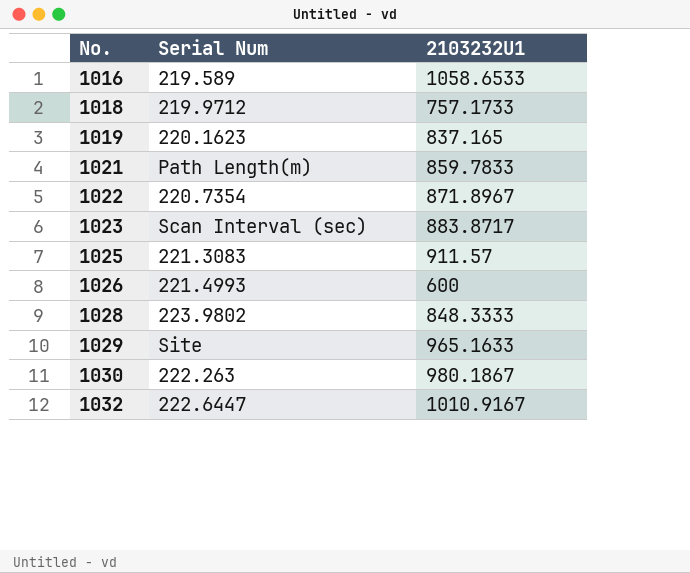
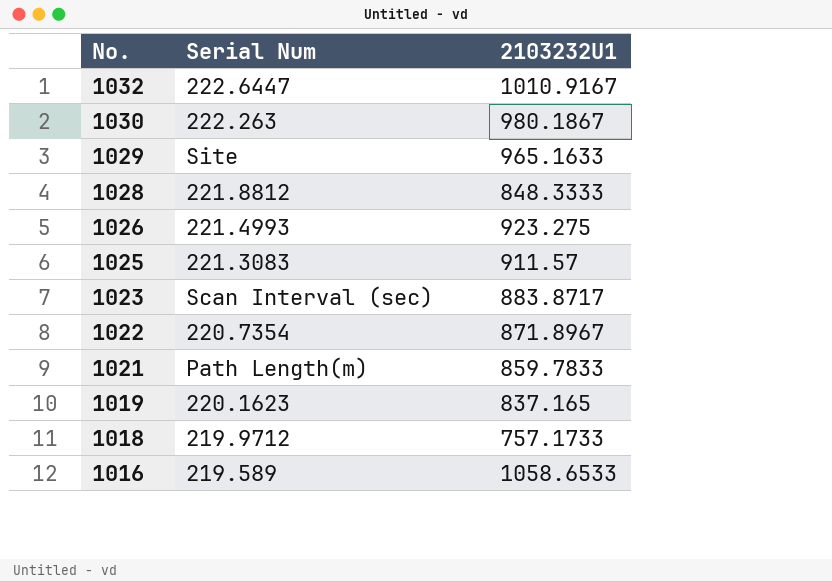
row order: No. ascending -> No. descending
1028 | Serial Num: 223.9802 -> 221.8812
1026 | 2103232U1: 600 -> 923.275

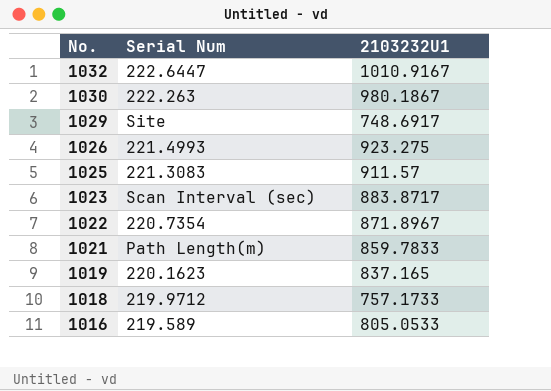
row 1028: 221.8812 | 848.3333 -> none
1029 | 2103232U1: 965.1633 -> 748.6917
1016 | 2103232U1: 1058.6533 -> 805.0533

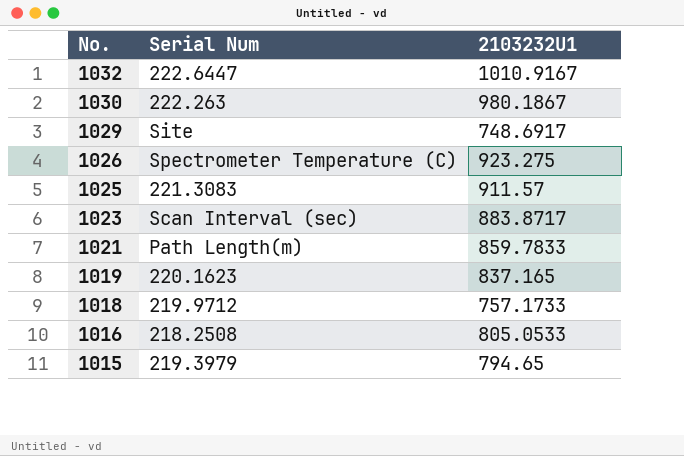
row 1022: 220.7354 | 871.8967 -> none
1026 | Serial Num: 221.4993 -> Spectrometer Temperature (C)
1016 | Serial Num: 219.589 -> 218.2508
row 1015: none -> 219.3979 | 794.65

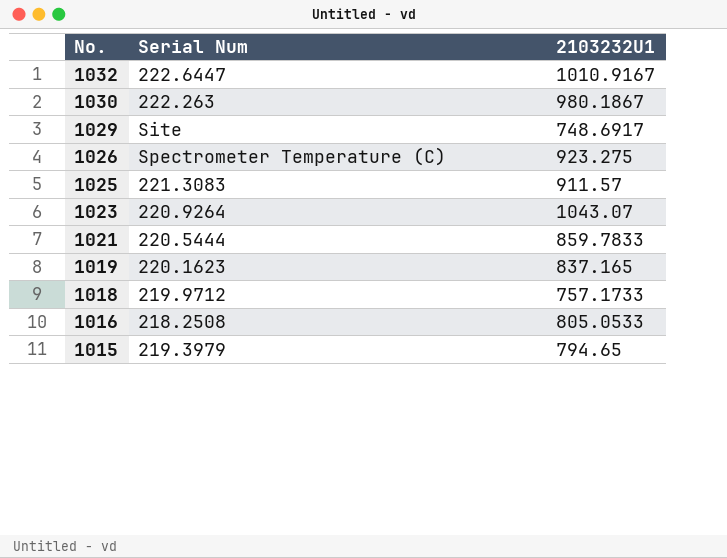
1023 | Serial Num: Scan Interval (sec) -> 220.9264
1023 | 2103232U1: 883.8717 -> 1043.07
1021 | Serial Num: Path Length(m) -> 220.5444

